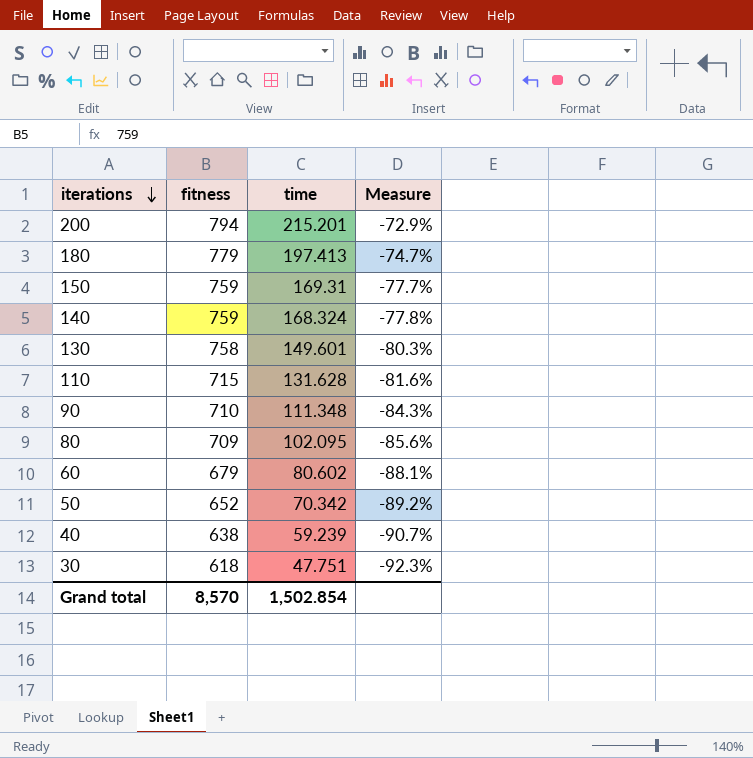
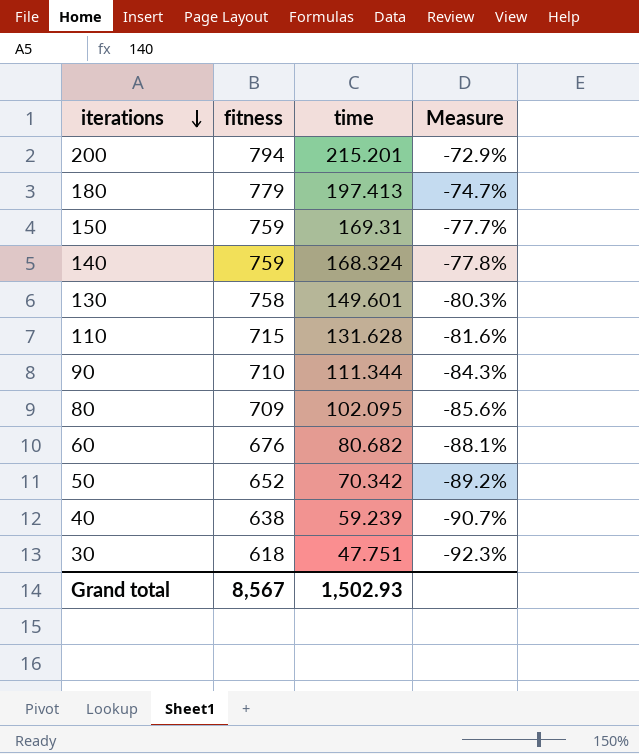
90 | time: 111.348 -> 111.344
60 | fitness: 679 -> 676
60 | time: 80.602 -> 80.682
Grand total | fitness: 8,570 -> 8,567
Grand total | time: 1,502.854 -> 1,502.93

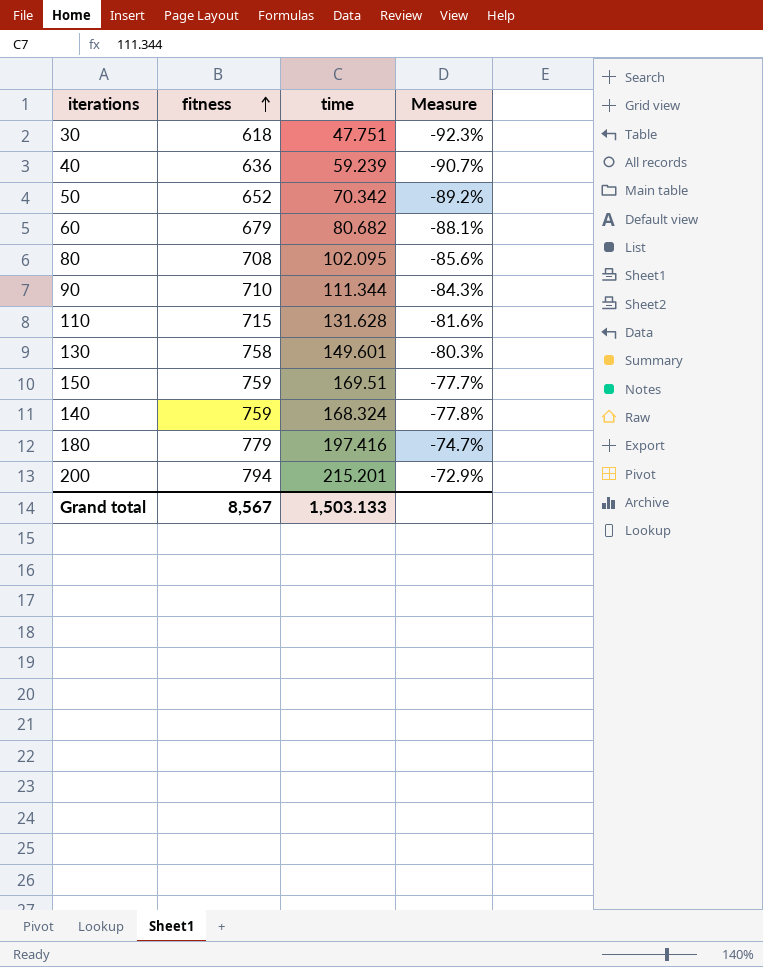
row order: iterations descending -> fitness ascending
40 | fitness: 638 -> 636
60 | fitness: 676 -> 679
80 | fitness: 709 -> 708
150 | time: 169.31 -> 169.51
180 | time: 197.413 -> 197.416
Grand total | time: 1,502.93 -> 1,503.133

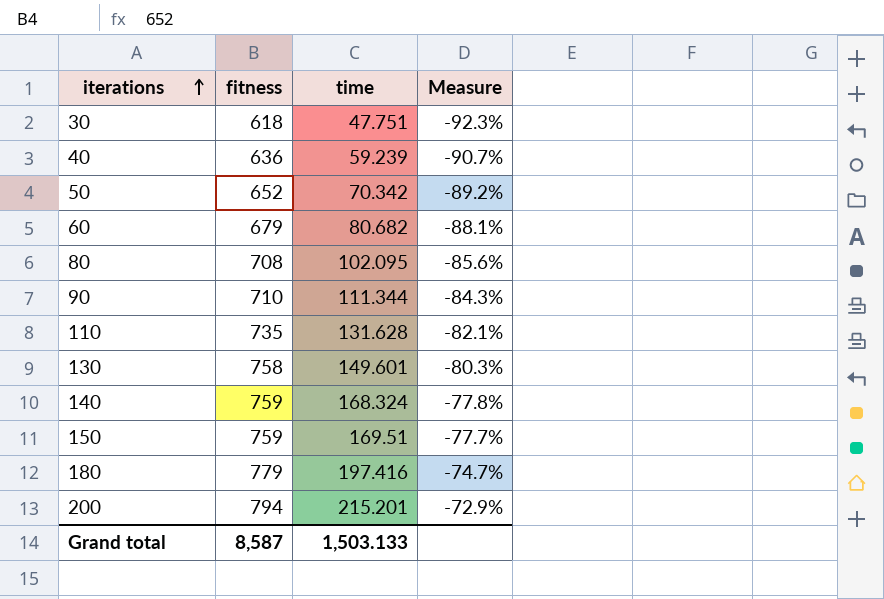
row order: fitness ascending -> iterations ascending
110 | fitness: 715 -> 735
110 | Measure: -81.6% -> -82.1%
Grand total | fitness: 8,567 -> 8,587

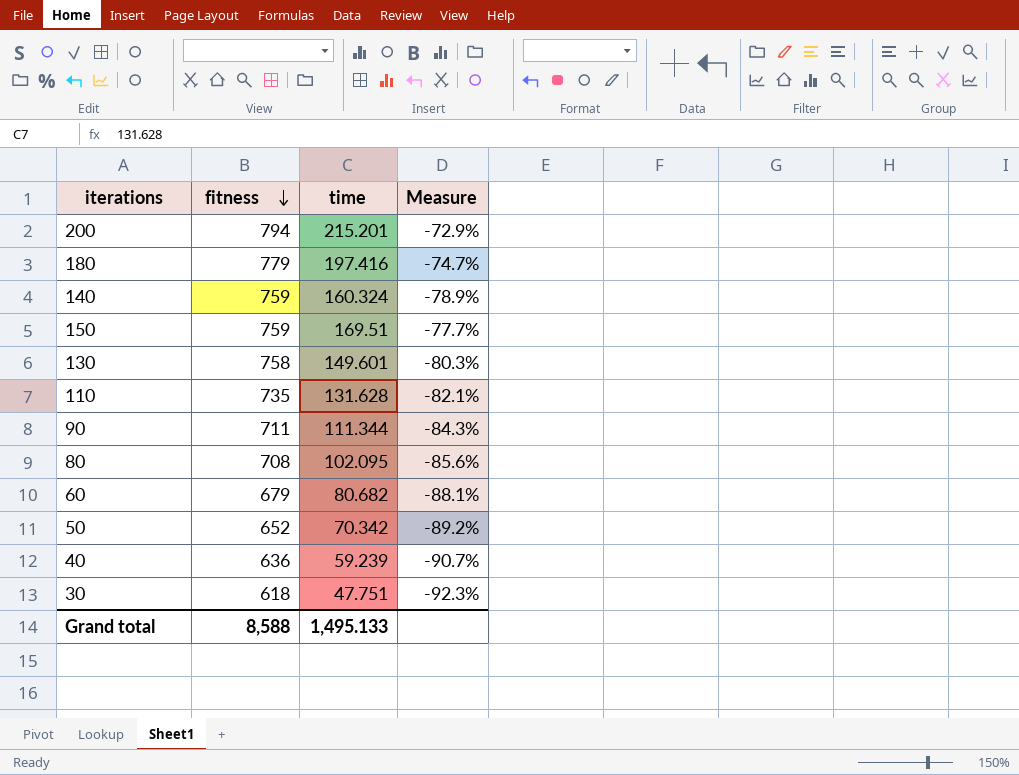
row order: iterations ascending -> fitness descending
140 | time: 168.324 -> 160.324
140 | Measure: -77.8% -> -78.9%
90 | fitness: 710 -> 711
Grand total | fitness: 8,587 -> 8,588
Grand total | time: 1,503.133 -> 1,495.133

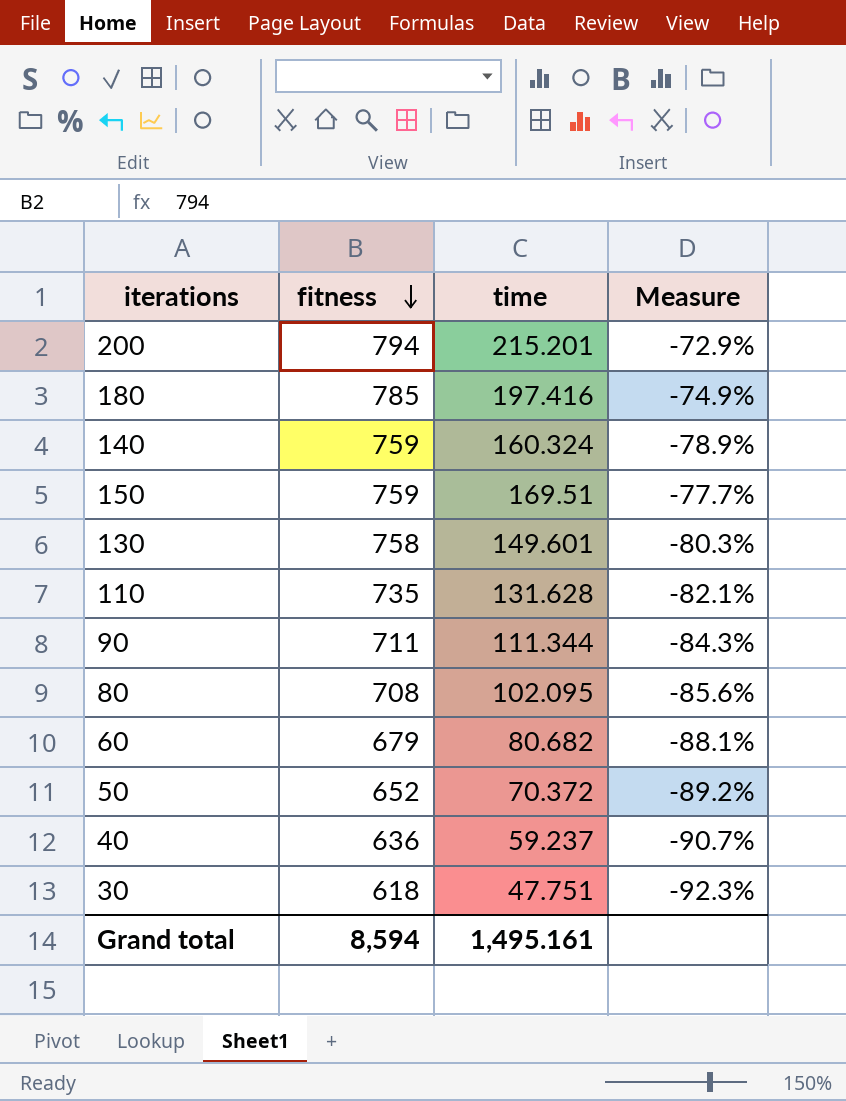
180 | fitness: 779 -> 785
180 | Measure: -74.7% -> -74.9%
50 | time: 70.342 -> 70.372
40 | time: 59.239 -> 59.237
Grand total | fitness: 8,588 -> 8,594
Grand total | time: 1,495.133 -> 1,495.161

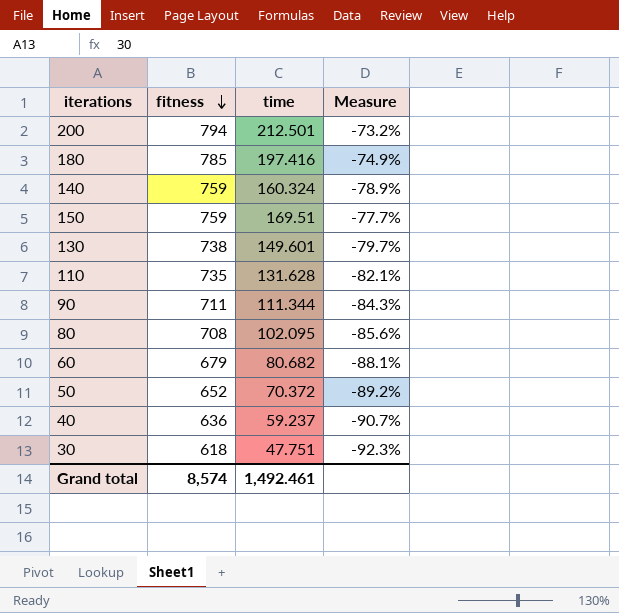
200 | time: 215.201 -> 212.501
200 | Measure: -72.9% -> -73.2%
130 | fitness: 758 -> 738
130 | Measure: -80.3% -> -79.7%
Grand total | fitness: 8,594 -> 8,574
Grand total | time: 1,495.161 -> 1,492.461

